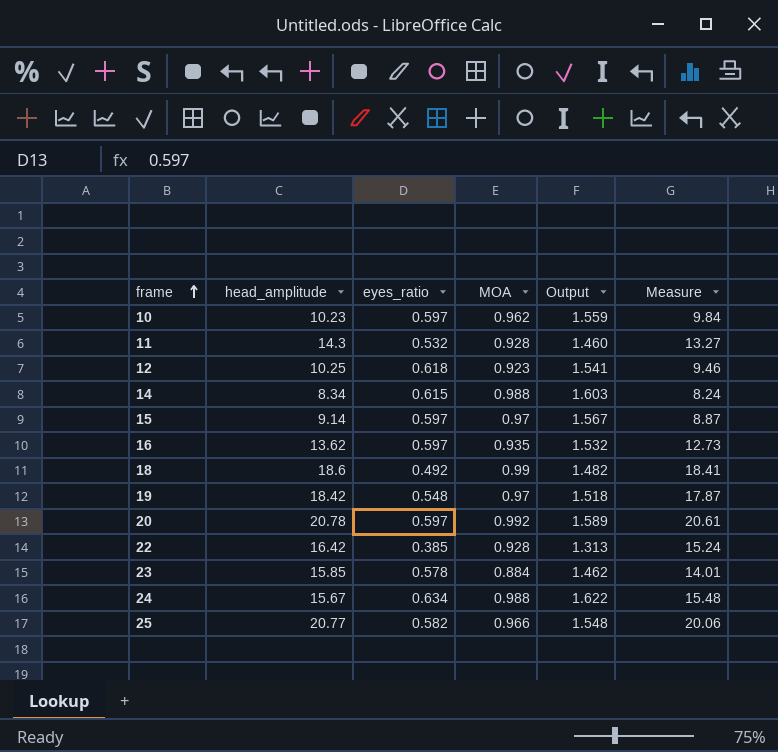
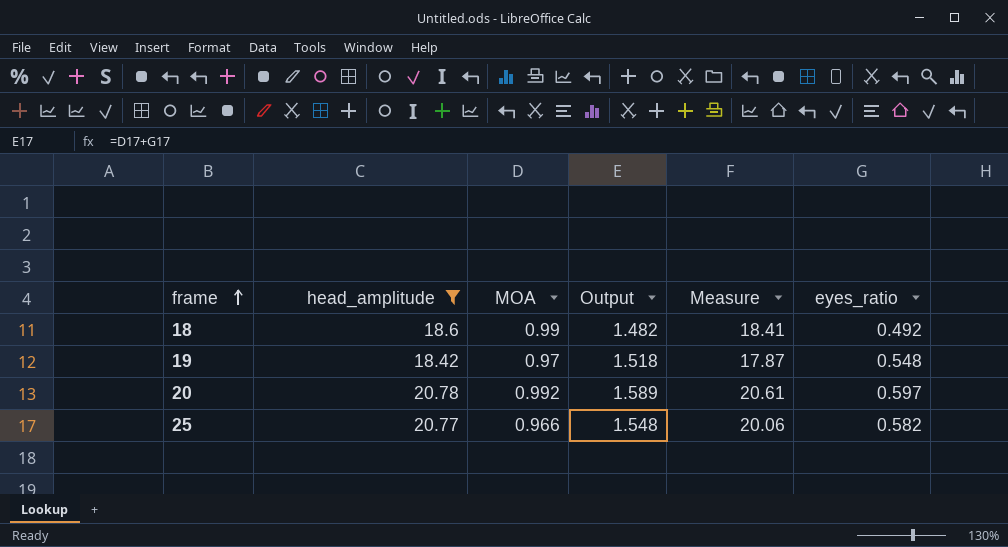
filter: none -> head_amplitude >= 18.42
column eyes_ratio | position: 3 -> 6

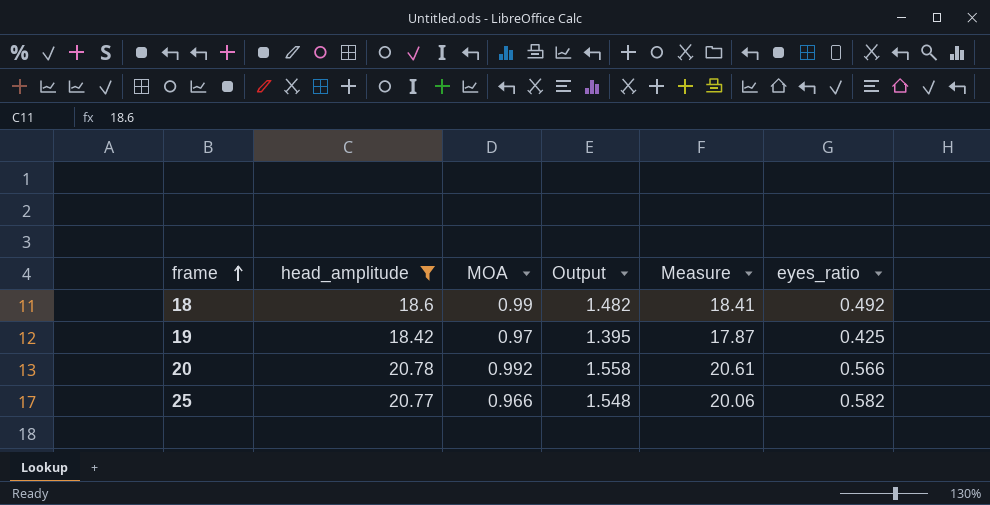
19 | Output: 1.518 -> 1.395
19 | eyes_ratio: 0.548 -> 0.425
20 | Output: 1.589 -> 1.558
20 | eyes_ratio: 0.597 -> 0.566

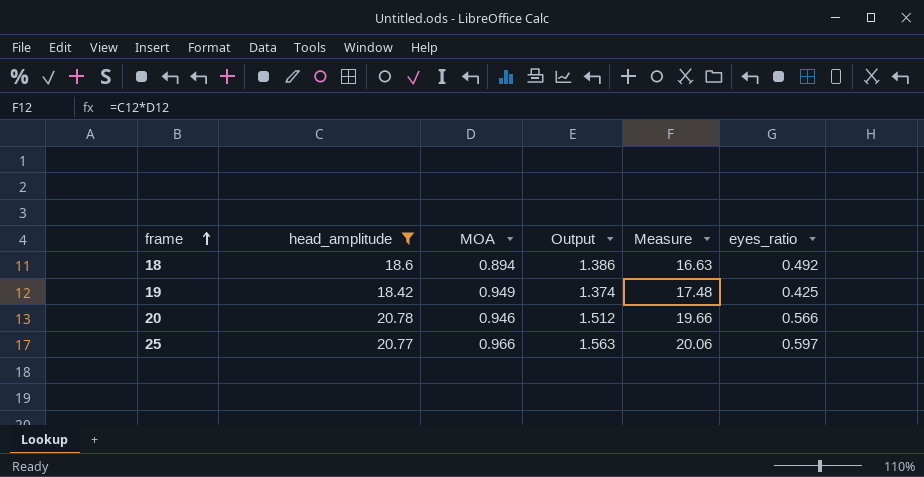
18 | MOA: 0.99 -> 0.894
18 | Output: 1.482 -> 1.386
18 | Measure: 18.41 -> 16.63
19 | MOA: 0.97 -> 0.949
19 | Output: 1.395 -> 1.374
19 | Measure: 17.87 -> 17.48
20 | MOA: 0.992 -> 0.946
20 | Output: 1.558 -> 1.512
20 | Measure: 20.61 -> 19.66
25 | Output: 1.548 -> 1.563
25 | eyes_ratio: 0.582 -> 0.597

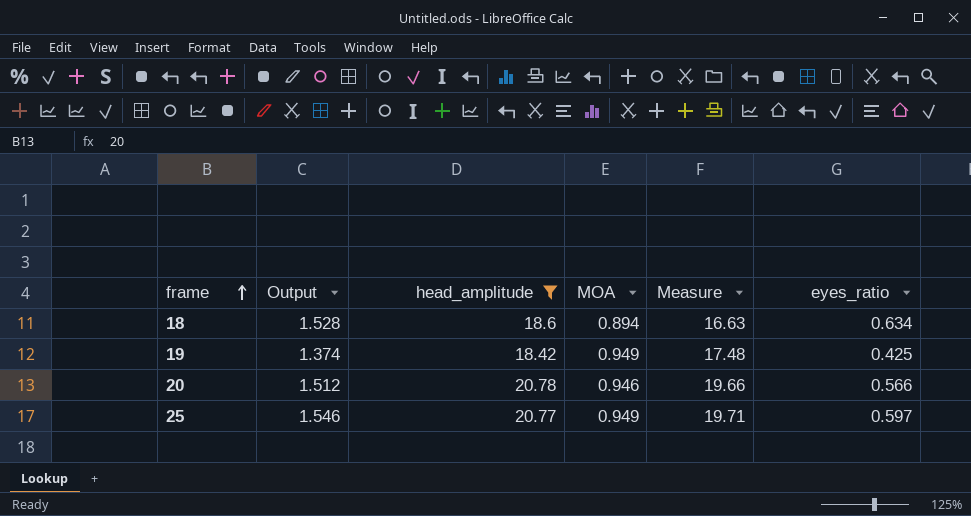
column Output | position: 4 -> 2
18 | Output: 1.386 -> 1.528
18 | eyes_ratio: 0.492 -> 0.634
25 | Output: 1.563 -> 1.546
25 | MOA: 0.966 -> 0.949
25 | Measure: 20.06 -> 19.71

